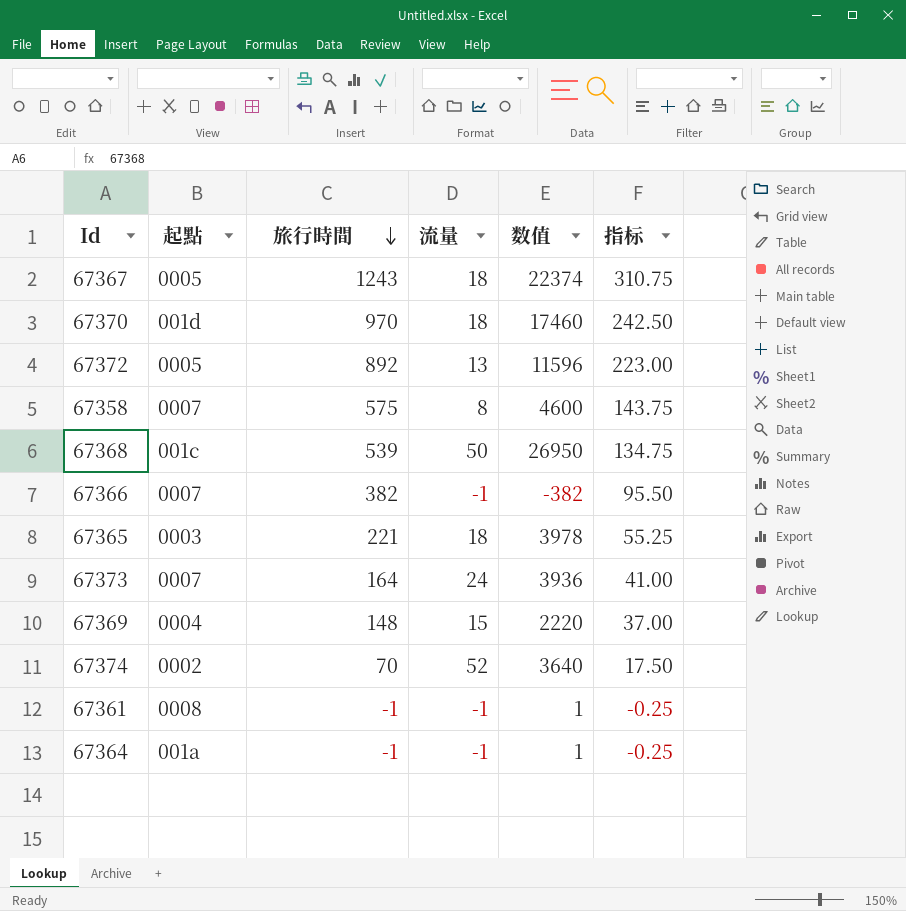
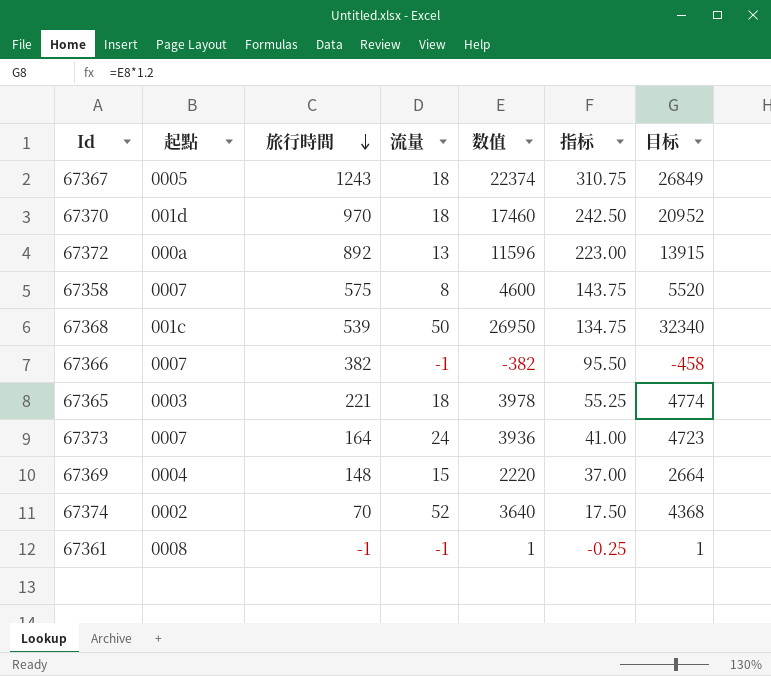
column 目标 | formula: none -> [数值] * 1.2
row 67364: 001a | -1 | -1 | 1 | -0.25 -> none
67372 | 起點: 0005 -> 000a

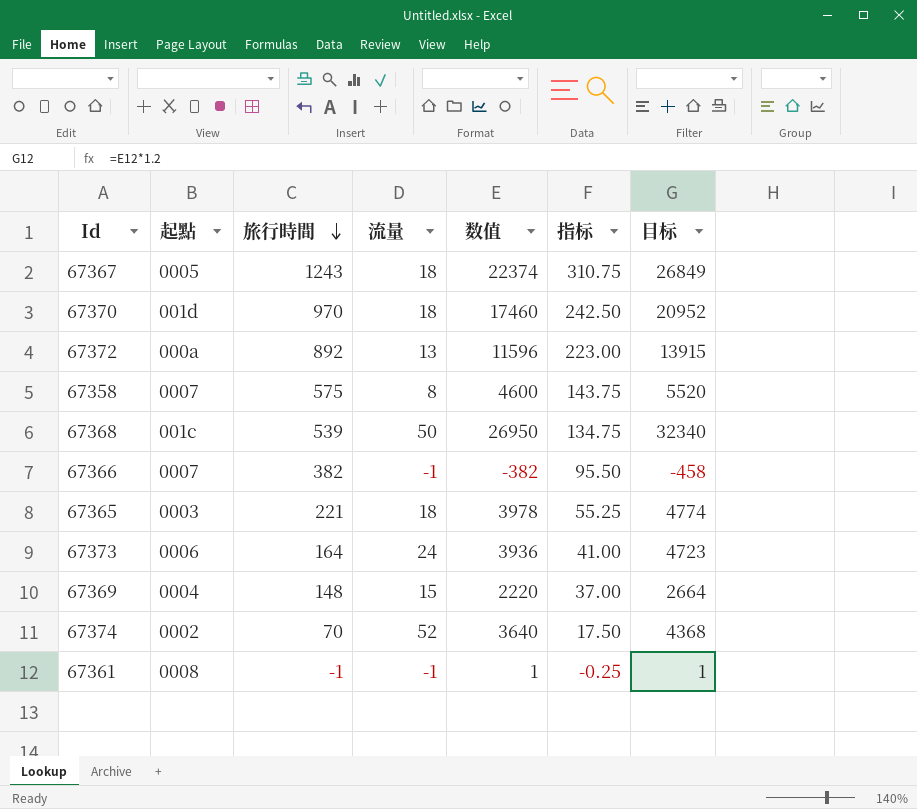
67373 | 起點: 0007 -> 0006

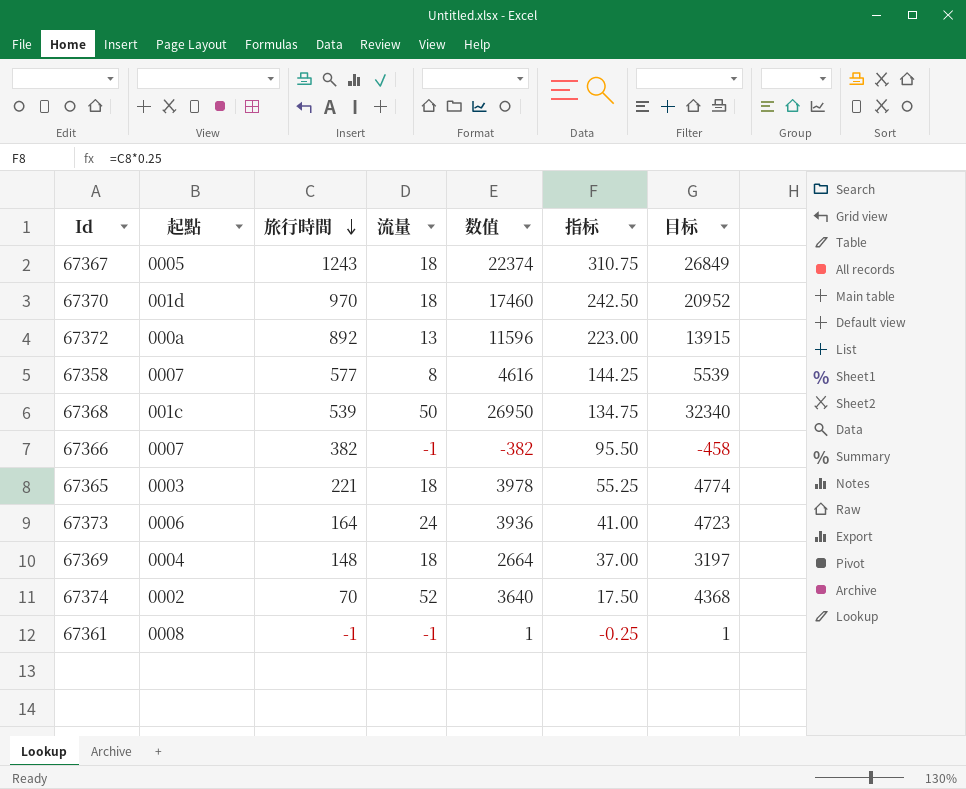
67358 | 旅行時間: 575 -> 577
67358 | 数值: 4600 -> 4616
67358 | 指标: 143.75 -> 144.25
67358 | 目标: 5520 -> 5539
67369 | 流量: 15 -> 18
67369 | 数值: 2220 -> 2664
67369 | 目标: 2664 -> 3197

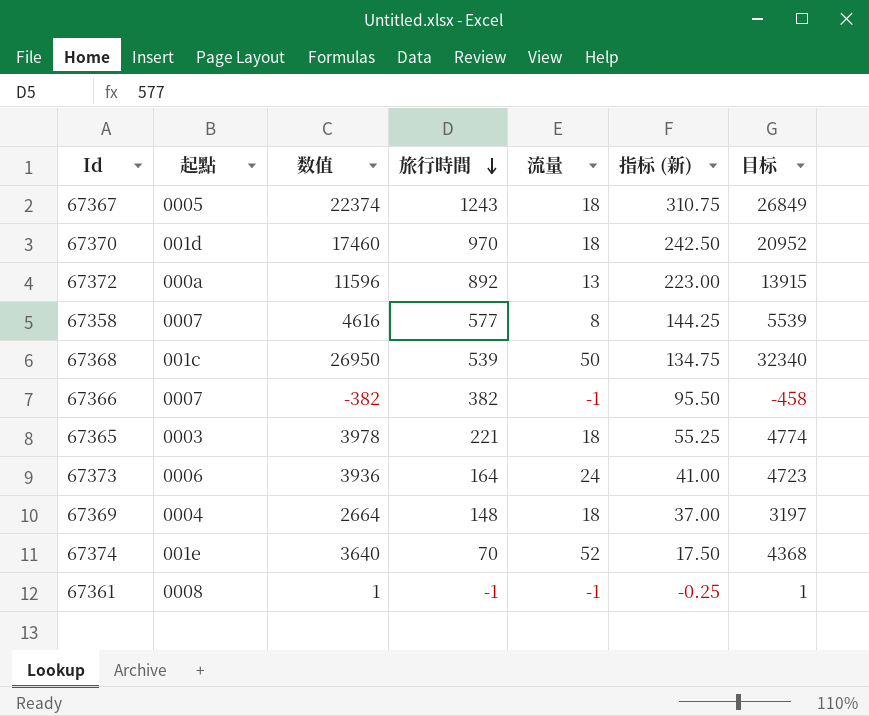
column 数值 | position: 5 -> 3
column name: 指标 -> 指标 (新)
67374 | 起點: 0002 -> 001e

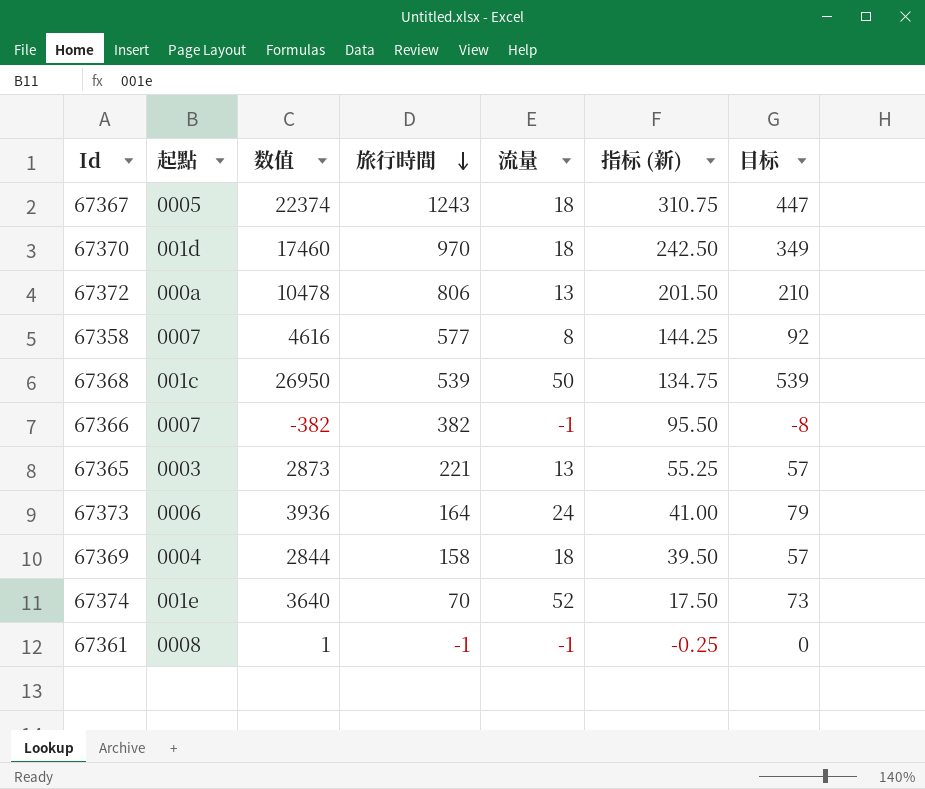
column 目标 | formula: [数值] * 1.2 -> [数值] * 0.02
67372 | 数值: 11596 -> 10478
67372 | 旅行時間: 892 -> 806
67372 | 指标 (新): 223.00 -> 201.50
67365 | 数值: 3978 -> 2873
67365 | 流量: 18 -> 13
67369 | 数值: 2664 -> 2844
67369 | 旅行時間: 148 -> 158
67369 | 指标 (新): 37.00 -> 39.50

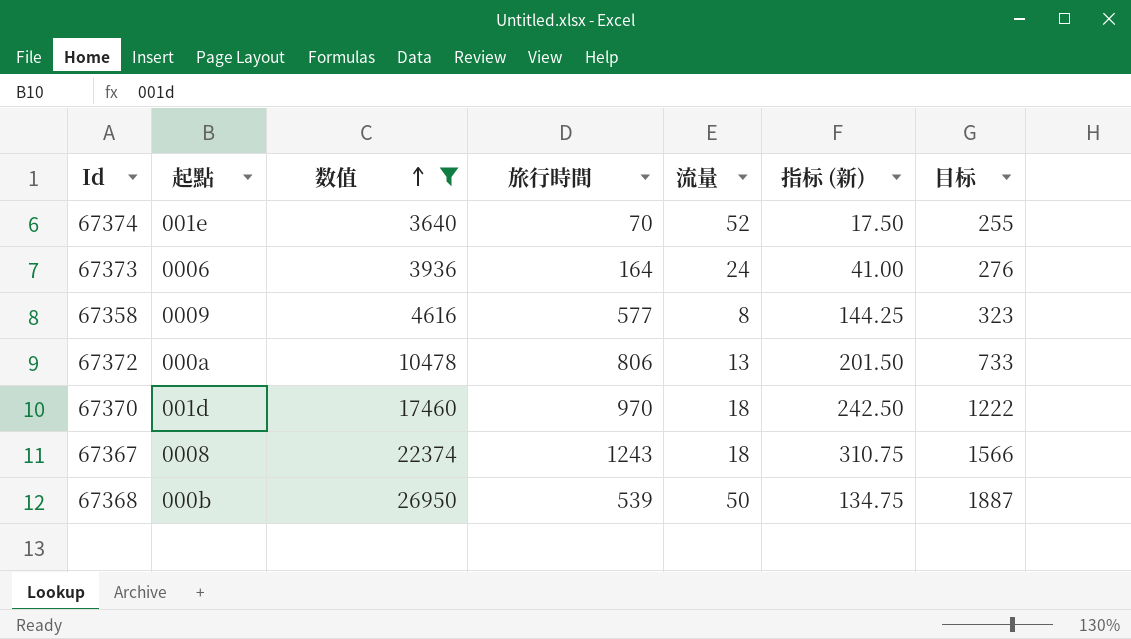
filter: none -> 数值 >= 3640
row order: 旅行時間 descending -> 数值 ascending
column 目标 | formula: [数值] * 0.02 -> [数值] * 0.07
67358 | 起點: 0007 -> 0009
67367 | 起點: 0005 -> 0008
67368 | 起點: 001c -> 000b

